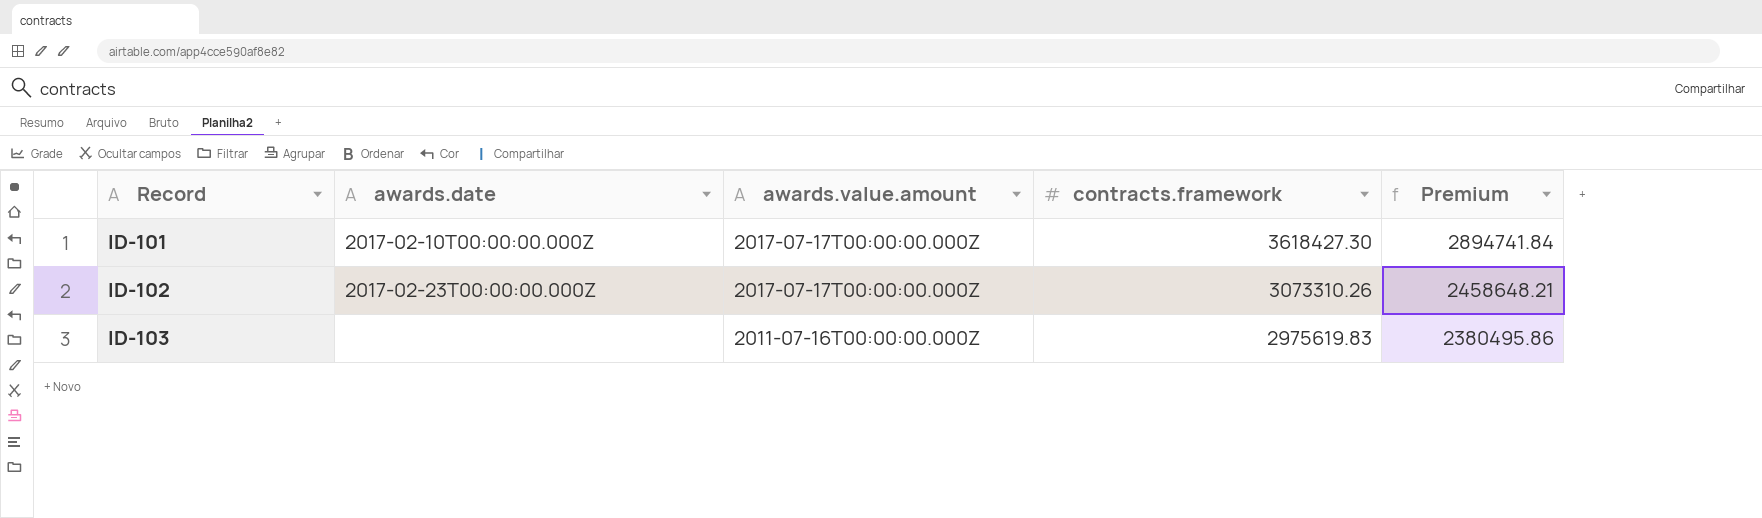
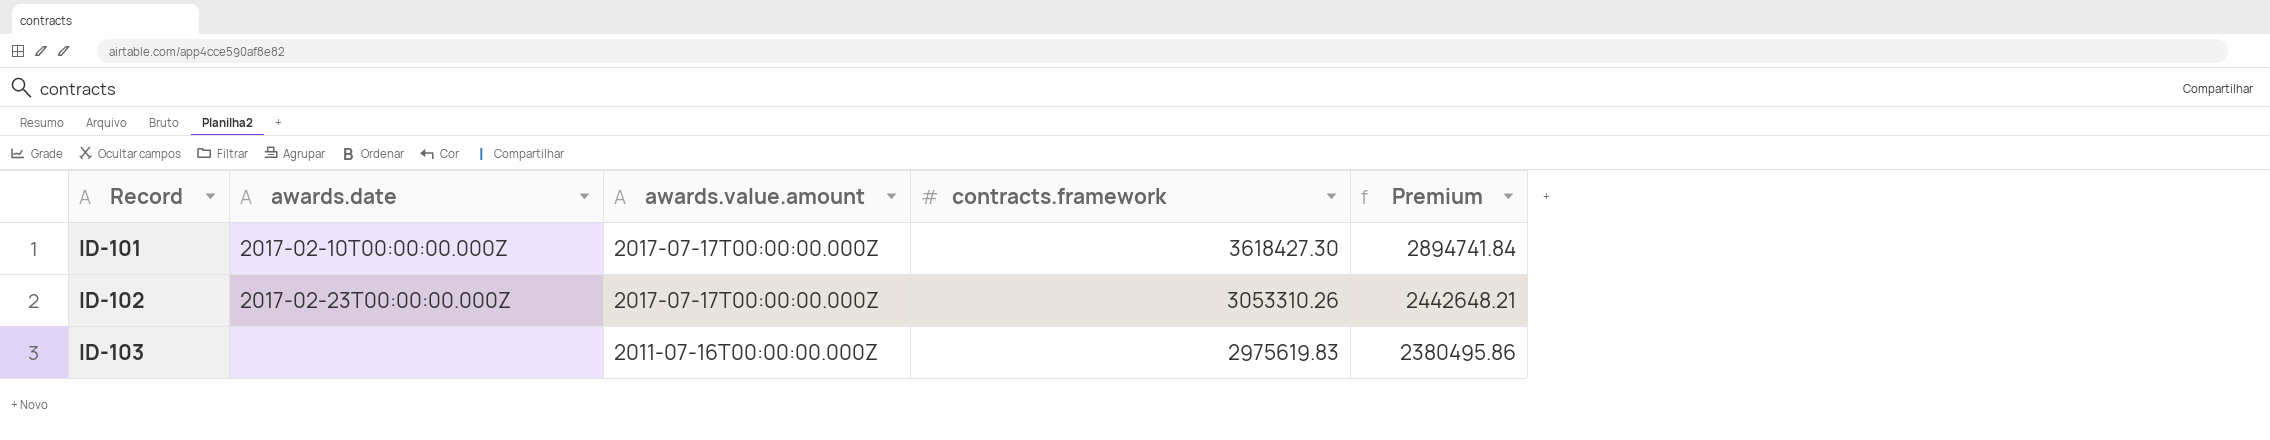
ID-102 | contracts.framework: 3073310.26 -> 3053310.26
ID-102 | Premium: 2458648.21 -> 2442648.21

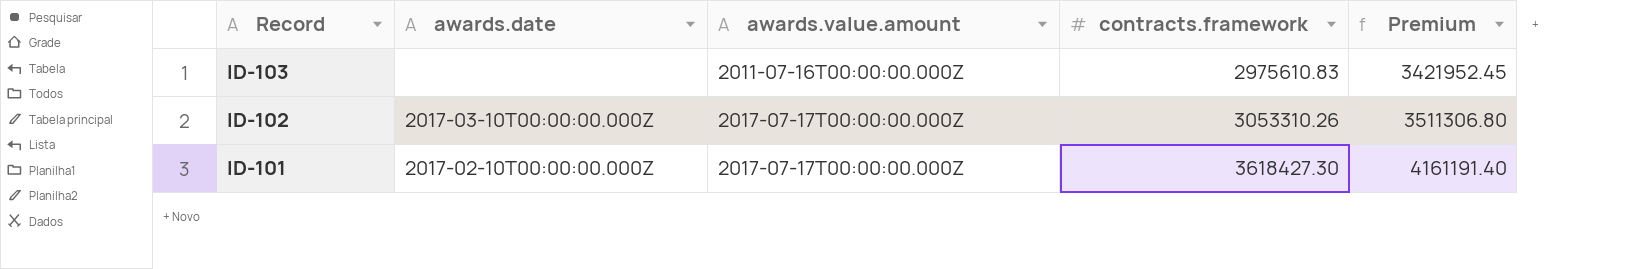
row order: Record ascending -> Record descending
column Premium | formula: [contracts.framework] * 0.8 -> [contracts.framework] * 1.15
ID-103 | contracts.framework: 2975619.83 -> 2975610.83
ID-102 | awards.date: 2017-02-23T00:00:00.000Z -> 2017-03-10T00:00:00.000Z

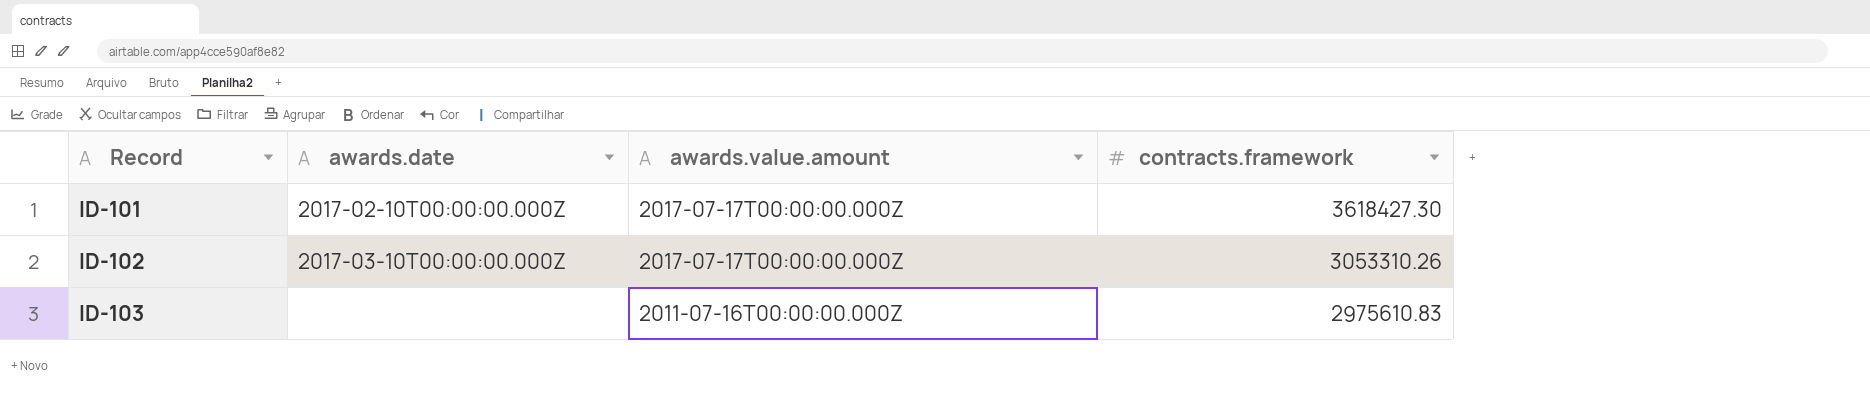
row order: Record descending -> Record ascending
column Premium | formula: [contracts.framework] * 1.15 -> none

